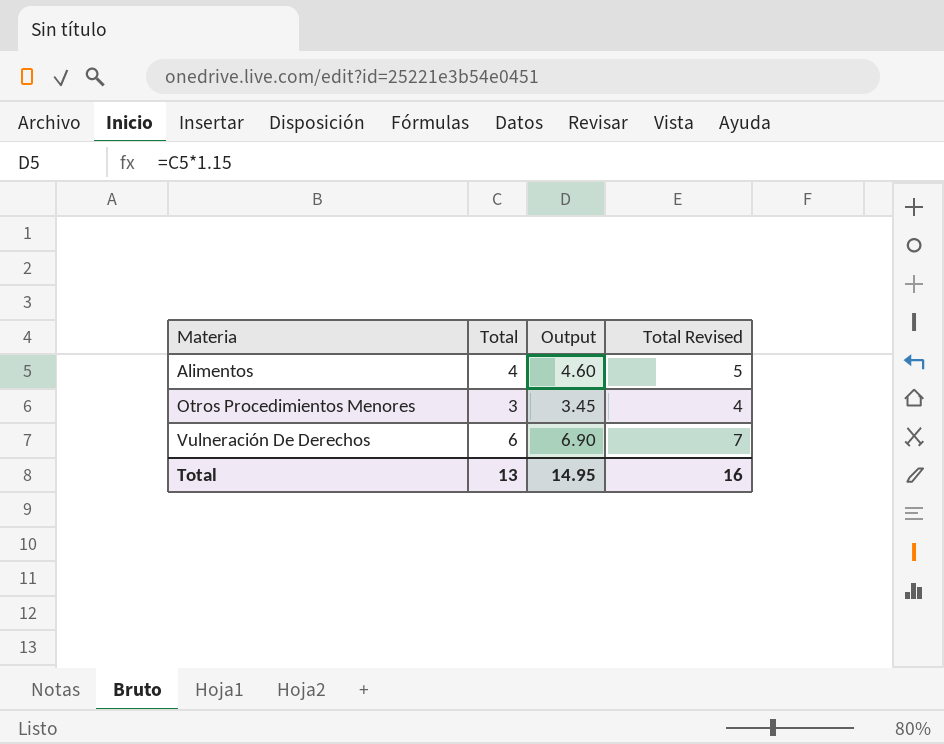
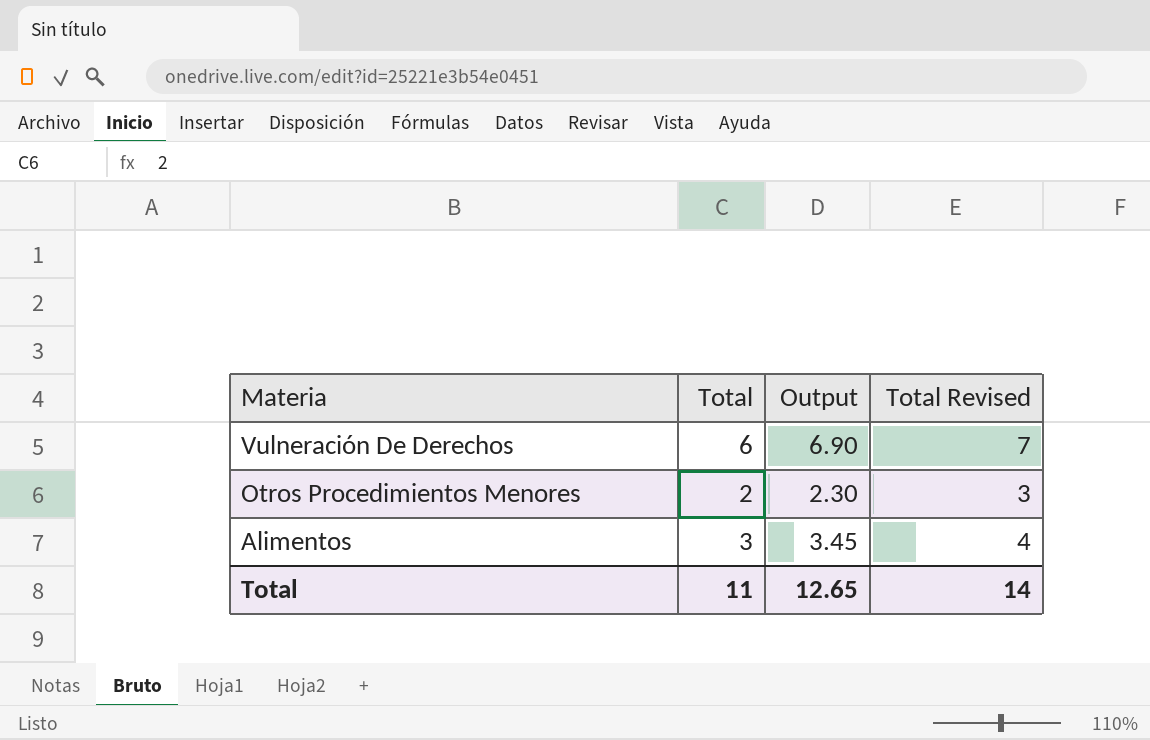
row order: Materia ascending -> Materia descending
Otros Procedimientos Menores | Total: 3 -> 2
Otros Procedimientos Menores | Output: 3.45 -> 2.30
Otros Procedimientos Menores | Total Revised: 4 -> 3
Alimentos | Total: 4 -> 3
Alimentos | Output: 4.60 -> 3.45
Alimentos | Total Revised: 5 -> 4
Total | Total: 13 -> 11
Total | Output: 14.95 -> 12.65
Total | Total Revised: 16 -> 14

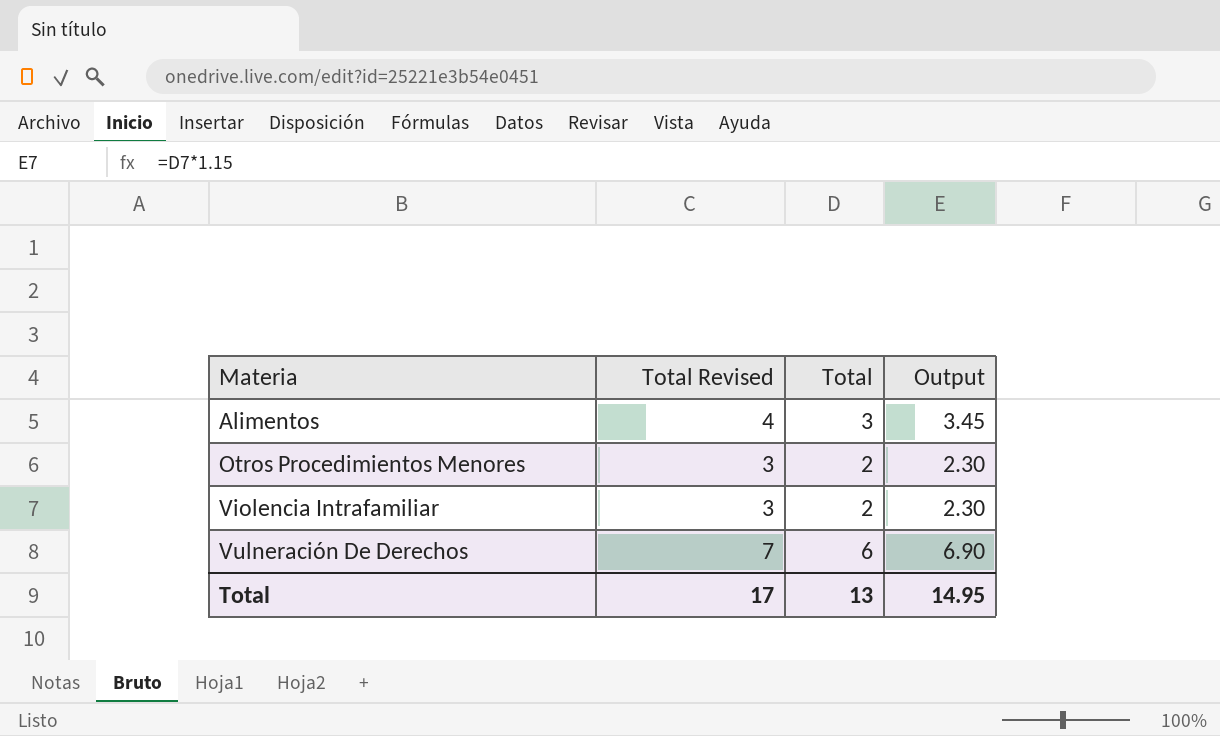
row order: Materia descending -> Materia ascending
column Total Revised | position: 4 -> 2
row Violencia Intrafamiliar: none -> 3 | 2 | 2.30
Total | Total Revised: 14 -> 17
Total | Total: 11 -> 13
Total | Output: 12.65 -> 14.95

